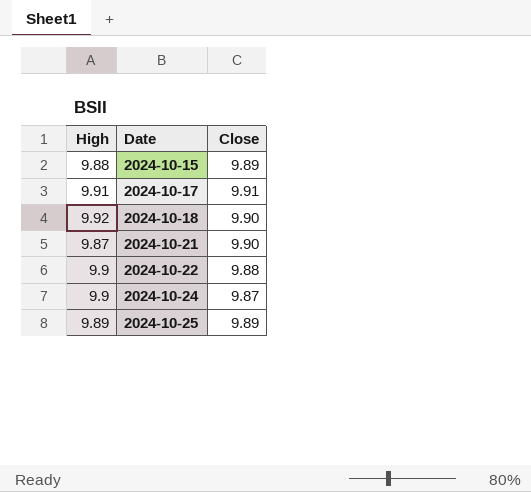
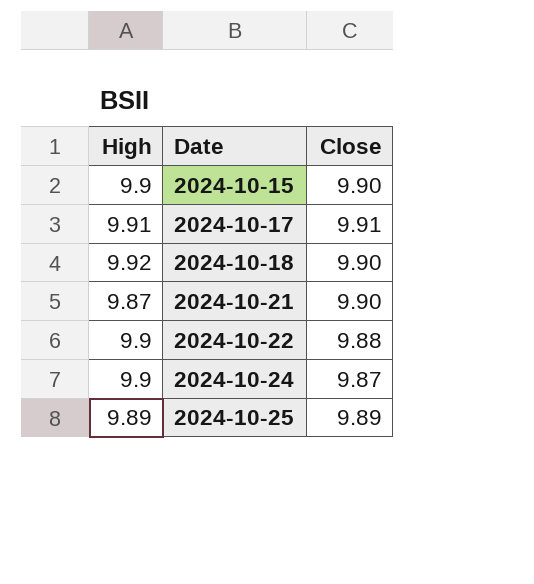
2024-10-15 | High: 9.88 -> 9.9
2024-10-15 | Close: 9.89 -> 9.90

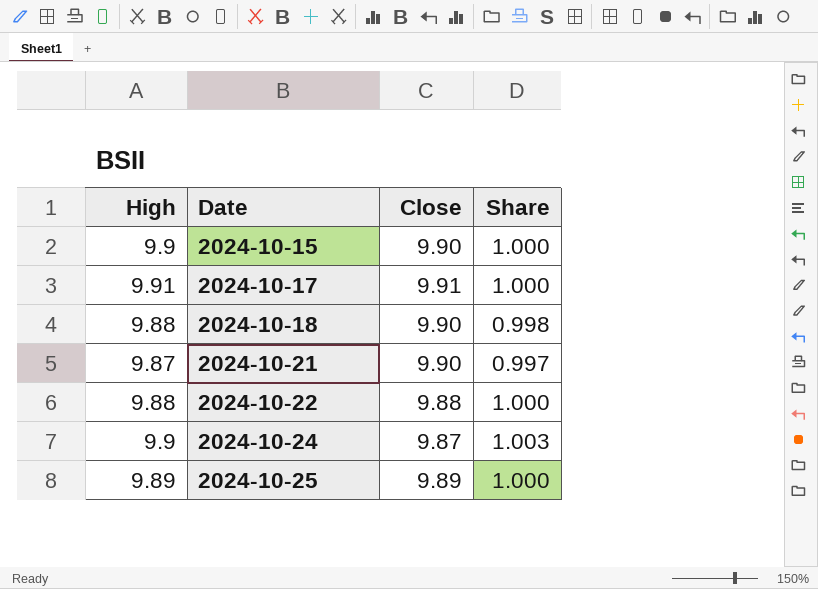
column Share | formula: none -> [High] / [Close]
2024-10-18 | High: 9.92 -> 9.88
2024-10-22 | High: 9.9 -> 9.88

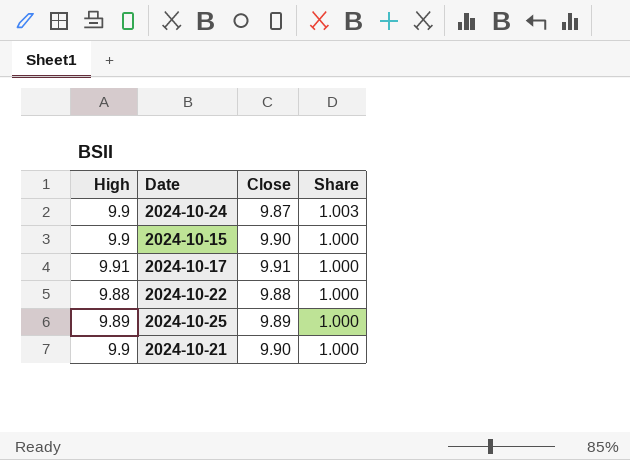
row order: Date ascending -> Share descending
row 2024-10-18: 9.88 | 9.90 | 0.998 -> none
2024-10-21 | High: 9.87 -> 9.9
2024-10-21 | Share: 0.997 -> 1.000

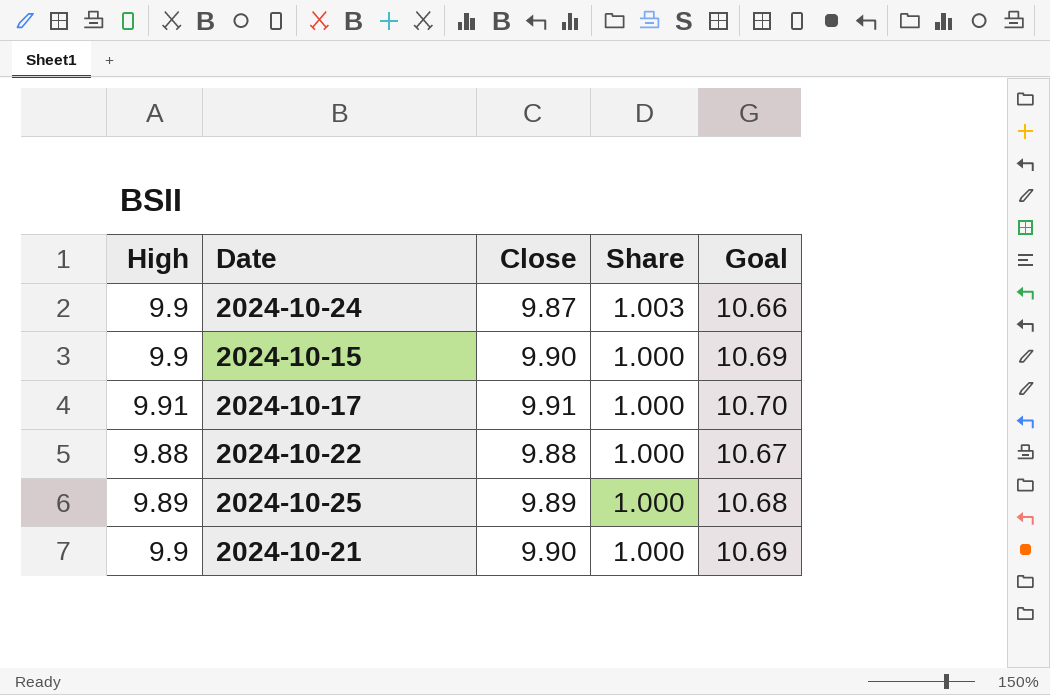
column Goal | formula: none -> [Close] * 1.08

